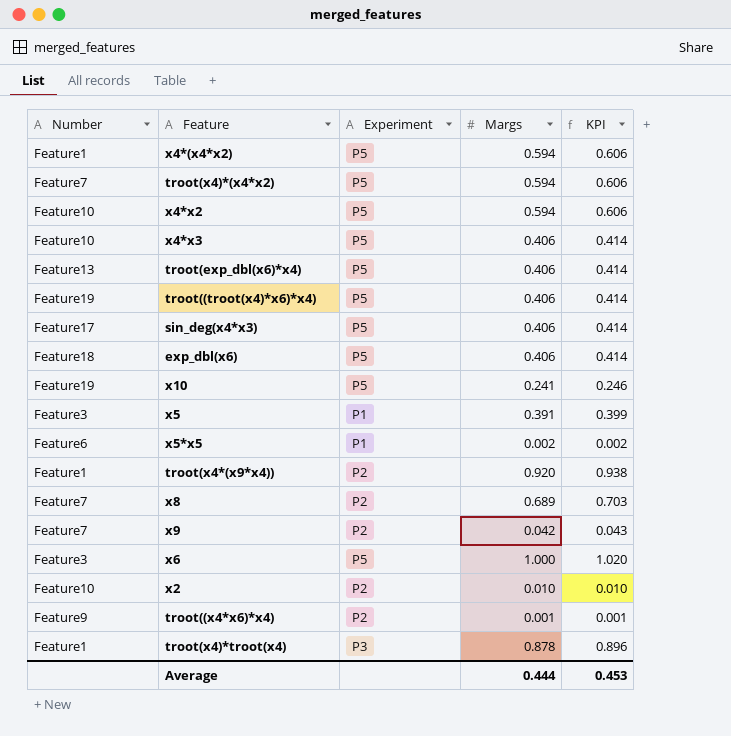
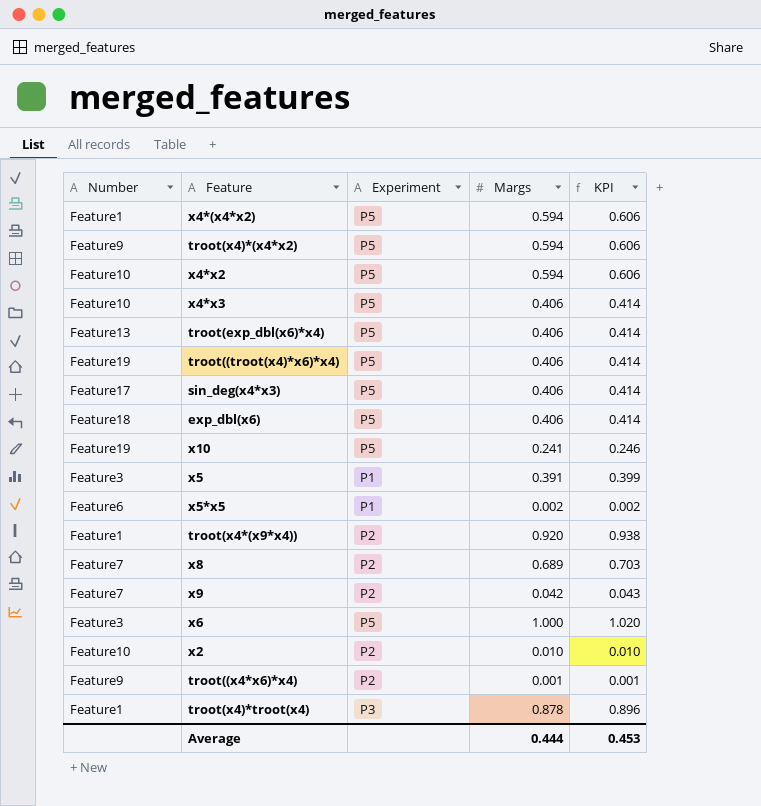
troot(x4)*(x4*x2) | Number: Feature7 -> Feature9

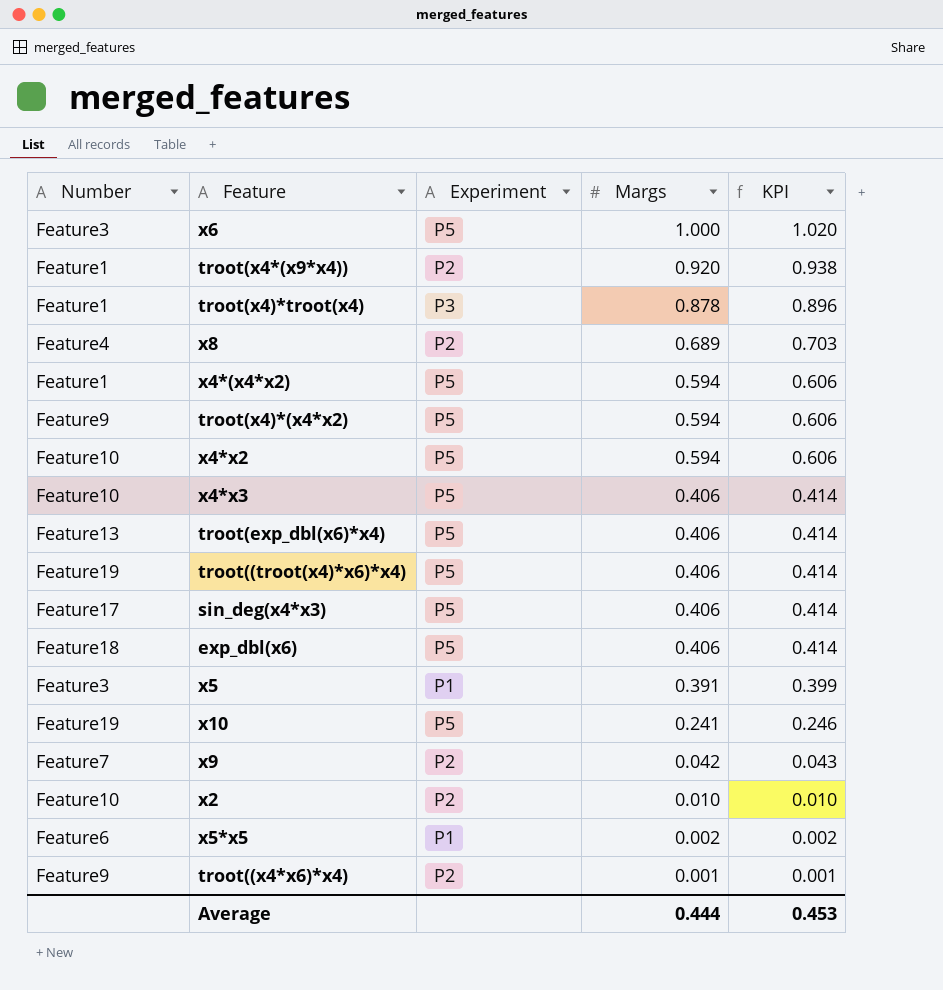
row order: none -> Margs descending
x8 | Number: Feature7 -> Feature4

